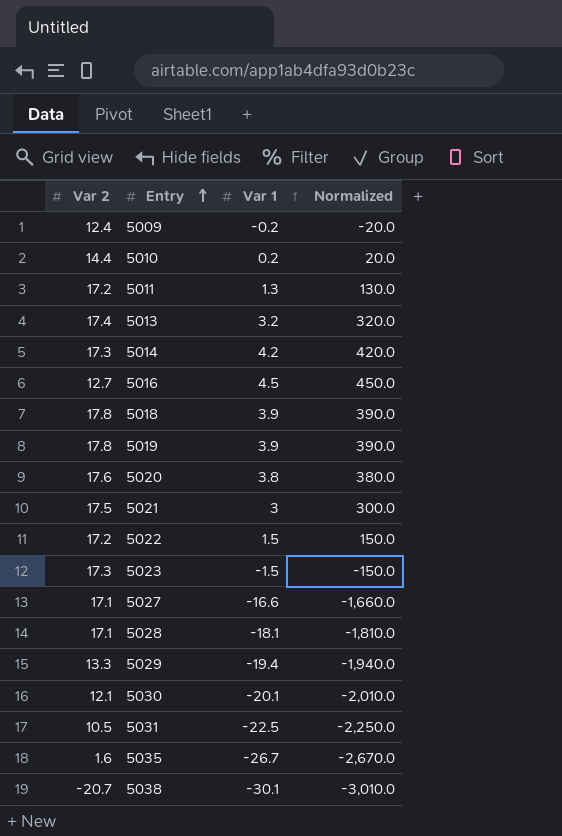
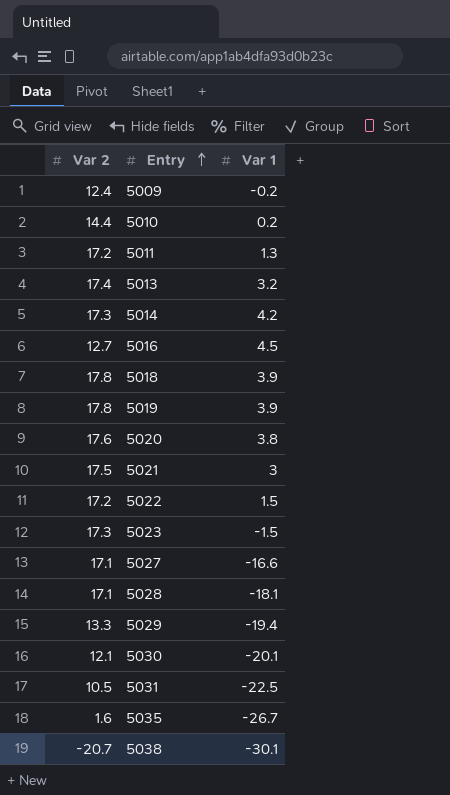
column Normalized | formula: [Var 1] * 100 -> none

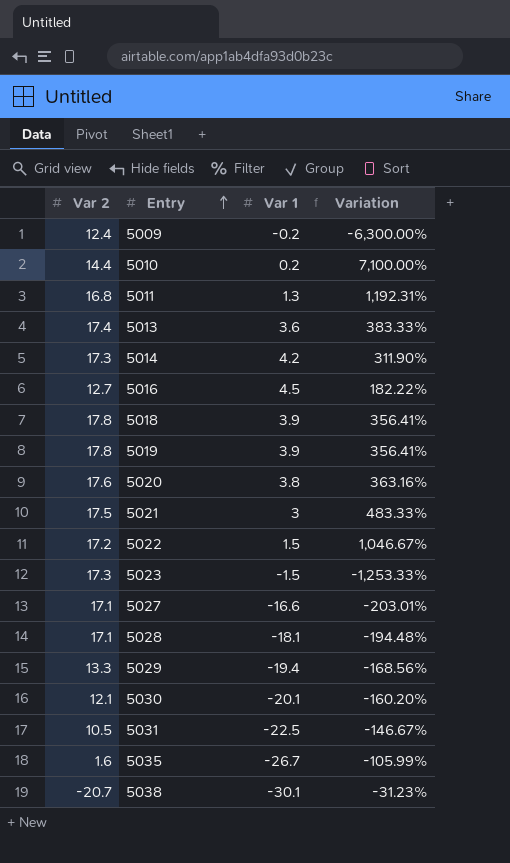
column Variation | formula: none -> ([Var 2] - [Var 1]) / [Var 1]
5011 | Var 2: 17.2 -> 16.8
5013 | Var 1: 3.2 -> 3.6

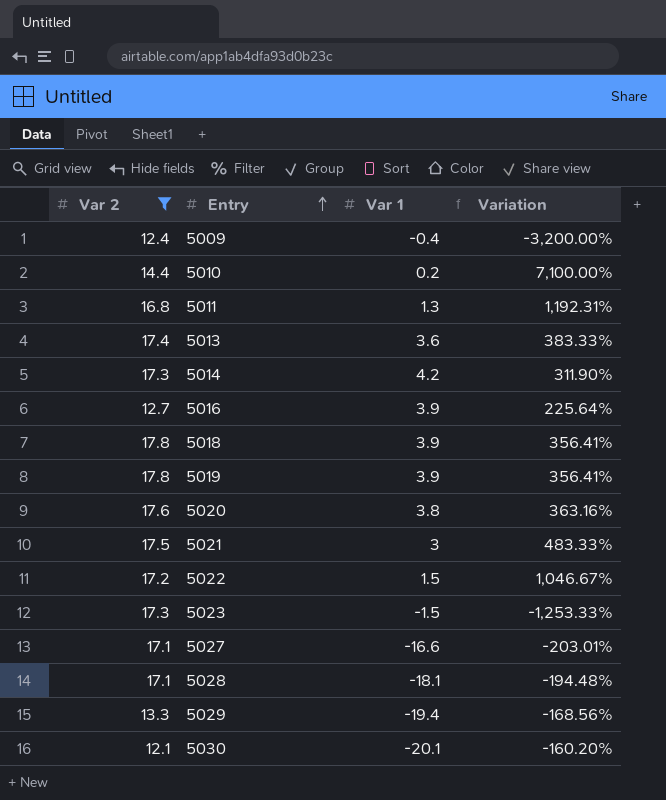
filter: none -> Var 2 >= 12.1
5009 | Var 1: -0.2 -> -0.4
5009 | Variation: -6,300.00% -> -3,200.00%
5016 | Var 1: 4.5 -> 3.9
5016 | Variation: 182.22% -> 225.64%

